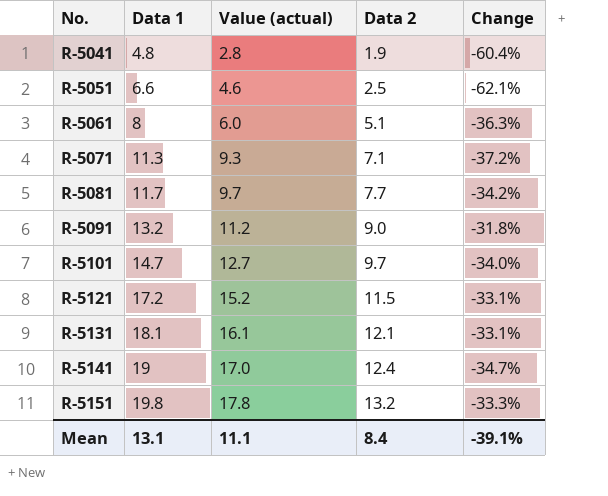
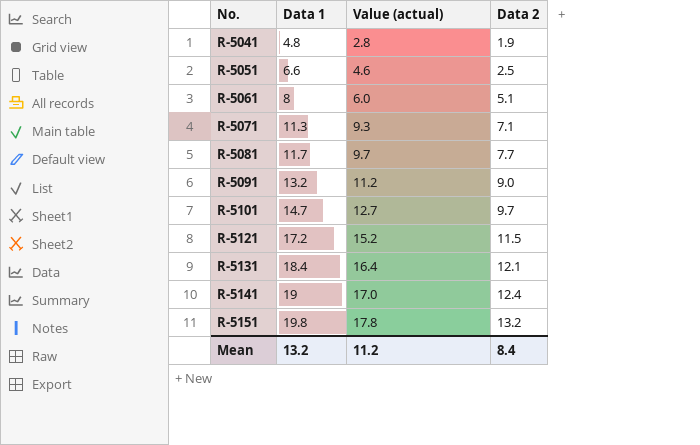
column Change | formula: ([Data 2] - [Data 1]) / [Data 1] -> none
R-5131 | Data 1: 18.1 -> 18.4
R-5131 | Value (actual): 16.1 -> 16.4
Mean | Data 1: 13.1 -> 13.2
Mean | Value (actual): 11.1 -> 11.2

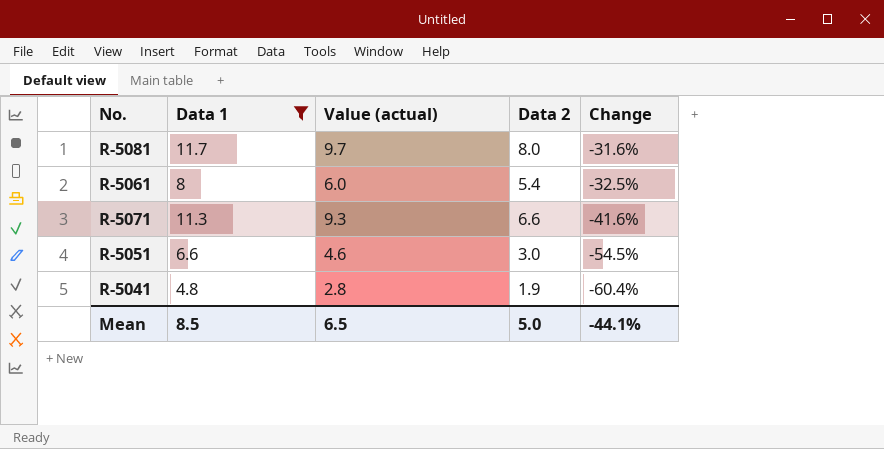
filter: none -> Data 1 <= 11.7
row order: No. ascending -> Change descending
column Change | formula: none -> ([Data 2] - [Data 1]) / [Data 1]
R-5081 | Data 2: 7.7 -> 8.0
R-5061 | Data 2: 5.1 -> 5.4
R-5071 | Data 2: 7.1 -> 6.6
R-5051 | Data 2: 2.5 -> 3.0
Mean | Data 1: 13.2 -> 8.5
Mean | Value (actual): 11.2 -> 6.5
Mean | Data 2: 8.4 -> 5.0

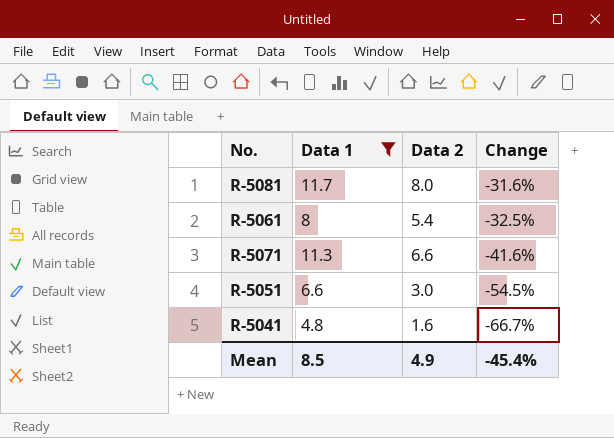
column Value (actual) | formula: [Data 1] - 2 -> none
R-5041 | Data 2: 1.9 -> 1.6
R-5041 | Change: -60.4% -> -66.7%
Mean | Data 2: 5.0 -> 4.9
Mean | Change: -44.1% -> -45.4%

